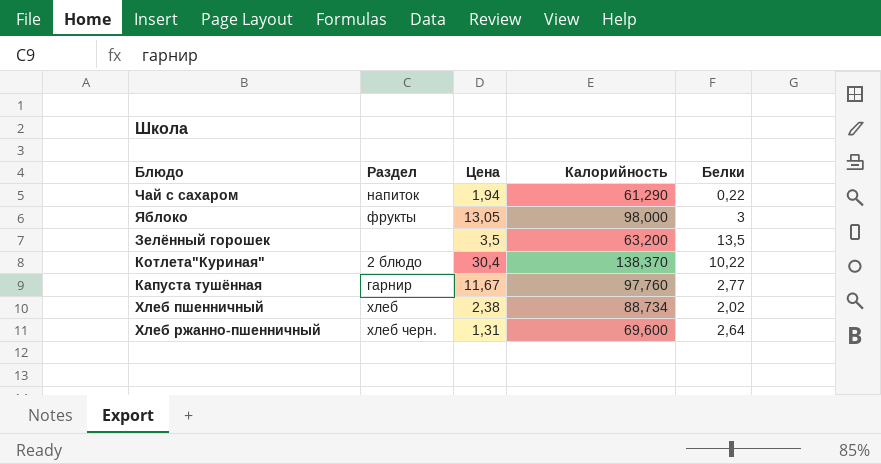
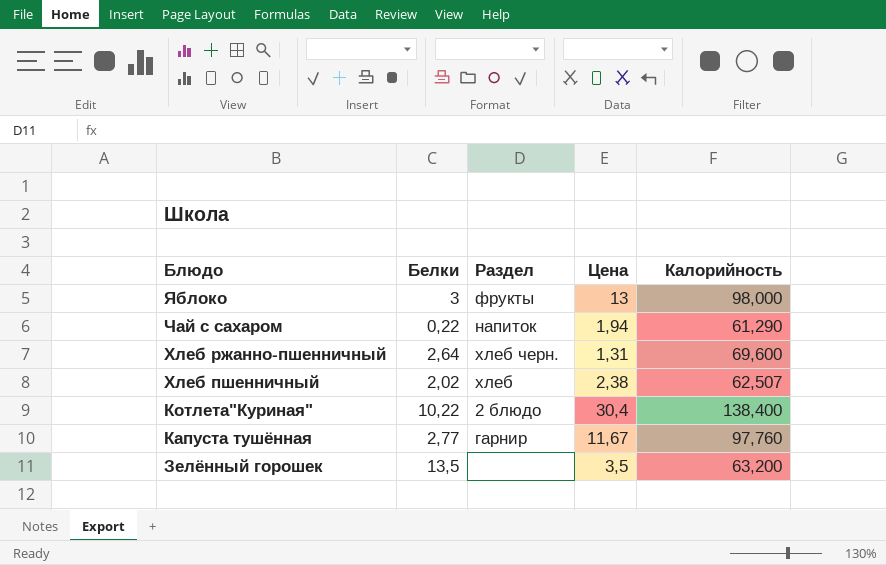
row order: none -> Блюдо descending
column Белки | position: 5 -> 2
Яблоко | Цена: 13,05 -> 13
Хлеб пшенничный | Калорийность: 88,734 -> 62,507
Котлета"Куриная" | Калорийность: 138,370 -> 138,400

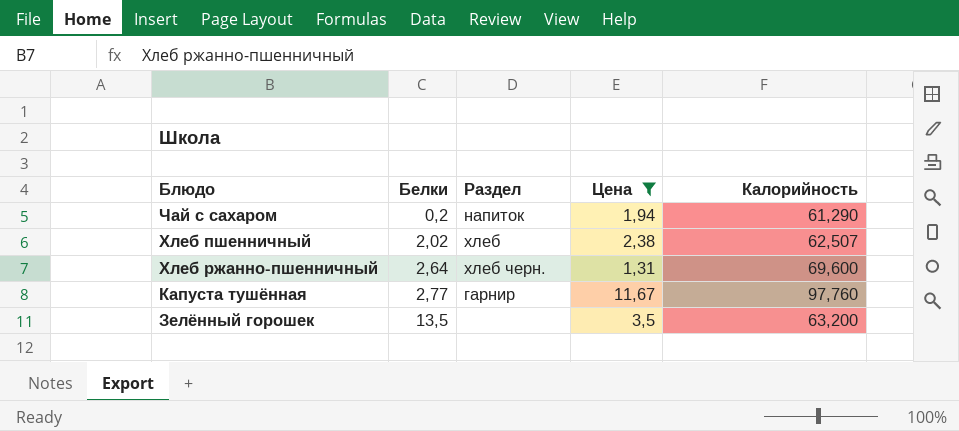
filter: none -> Цена <= 11,67
row order: Блюдо descending -> Белки ascending
Чай с сахаром | Белки: 0,22 -> 0,2

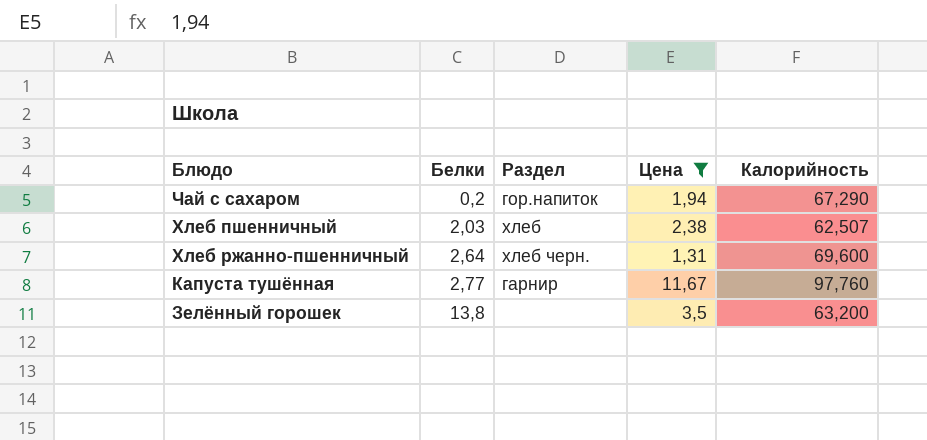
Чай с сахаром | Раздел: напиток -> гор.напиток
Чай с сахаром | Калорийность: 61,290 -> 67,290
Хлеб пшенничный | Белки: 2,02 -> 2,03
Зелённый горошек | Белки: 13,5 -> 13,8

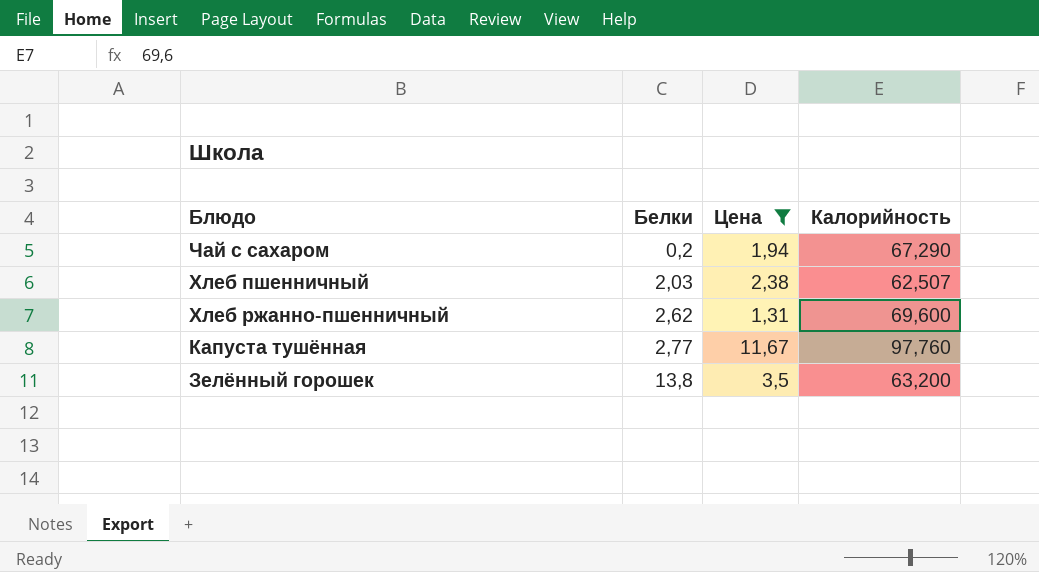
column Раздел | position: 3 -> none
Хлеб ржанно-пшенничный | Белки: 2,64 -> 2,62

